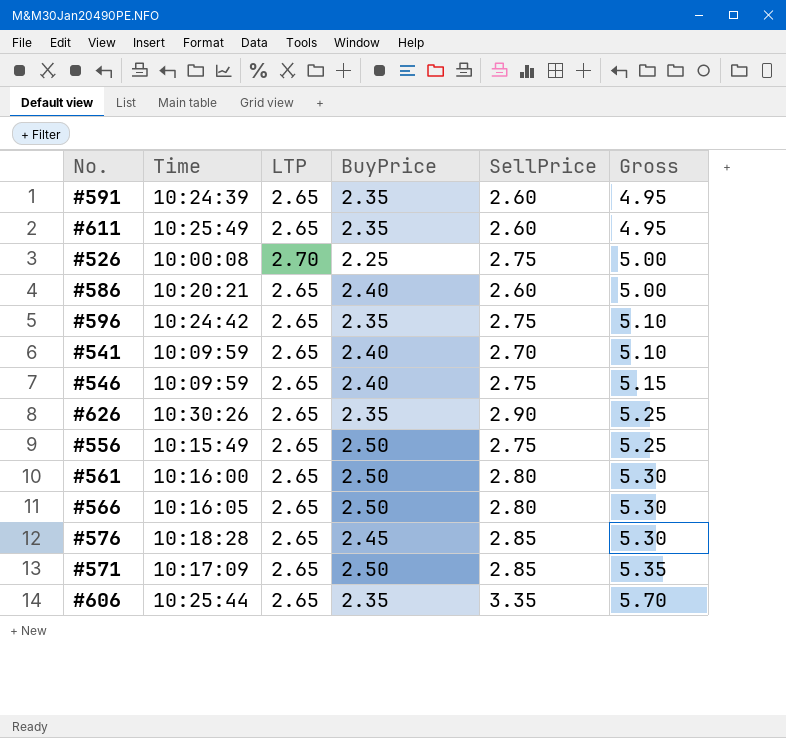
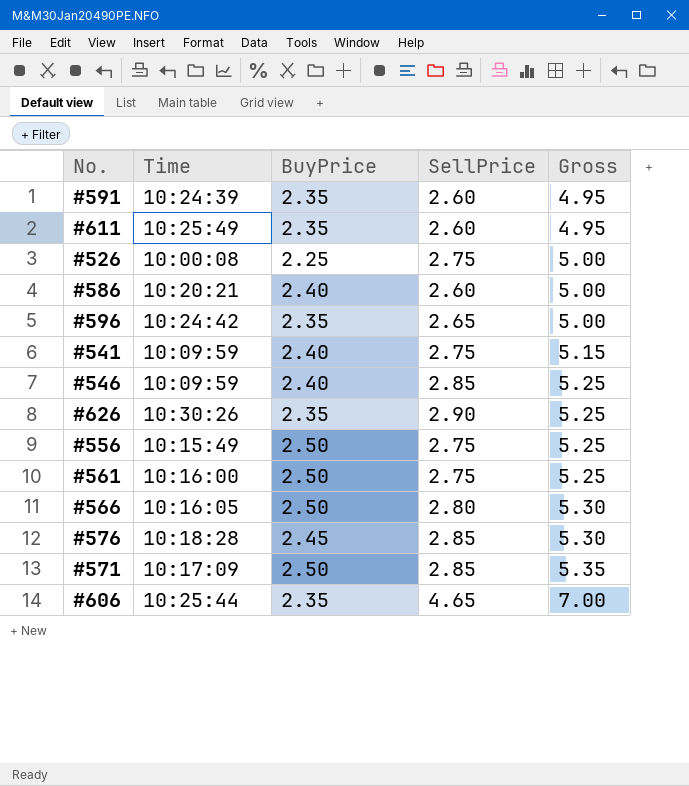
column LTP | position: 3 -> none
#596 | SellPrice: 2.75 -> 2.65
#596 | Gross: 5.10 -> 5.00
#541 | SellPrice: 2.70 -> 2.75
#541 | Gross: 5.10 -> 5.15
#546 | SellPrice: 2.75 -> 2.85
#546 | Gross: 5.15 -> 5.25
#561 | SellPrice: 2.80 -> 2.75
#561 | Gross: 5.30 -> 5.25
#606 | SellPrice: 3.35 -> 4.65
#606 | Gross: 5.70 -> 7.00

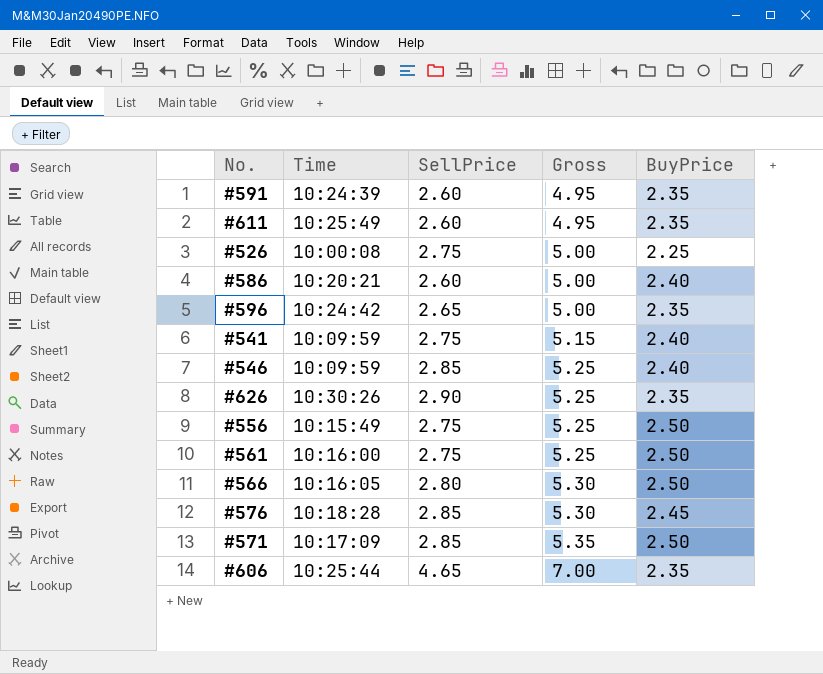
column BuyPrice | position: 3 -> 5

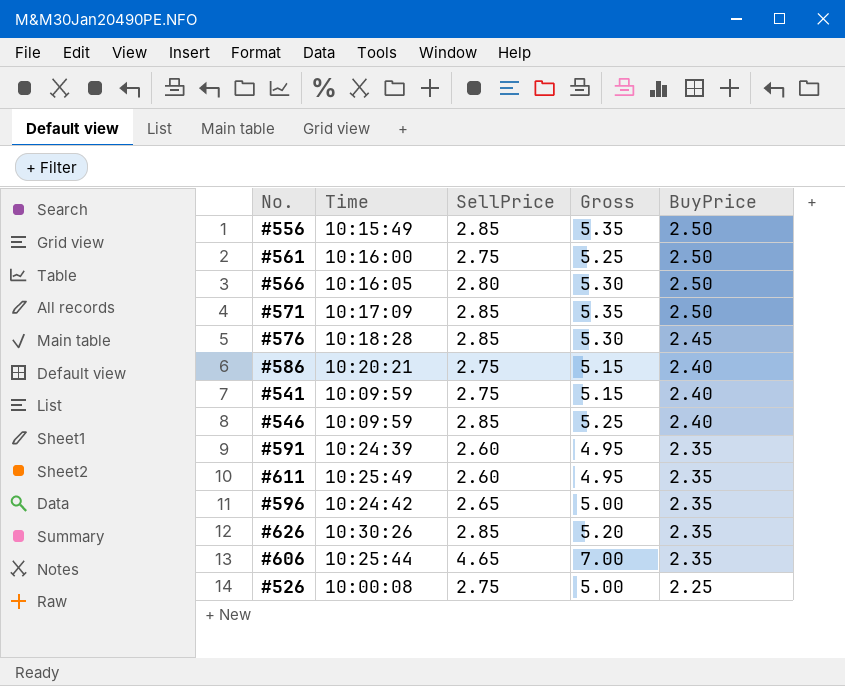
row order: Gross ascending -> BuyPrice descending
#556 | SellPrice: 2.75 -> 2.85
#556 | Gross: 5.25 -> 5.35
#586 | SellPrice: 2.60 -> 2.75
#586 | Gross: 5.00 -> 5.15
#626 | SellPrice: 2.90 -> 2.85
#626 | Gross: 5.25 -> 5.20

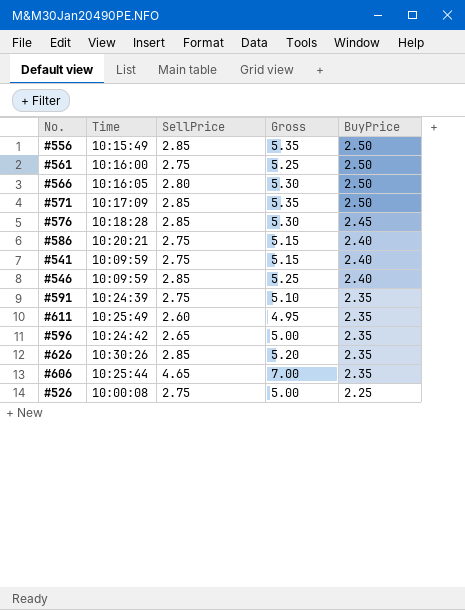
#591 | SellPrice: 2.60 -> 2.75
#591 | Gross: 4.95 -> 5.10

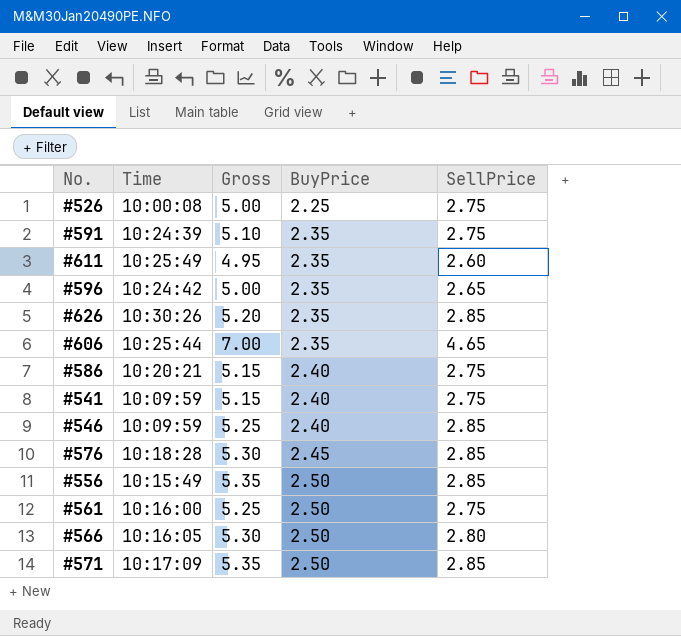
row order: BuyPrice descending -> BuyPrice ascending
column SellPrice | position: 3 -> 5

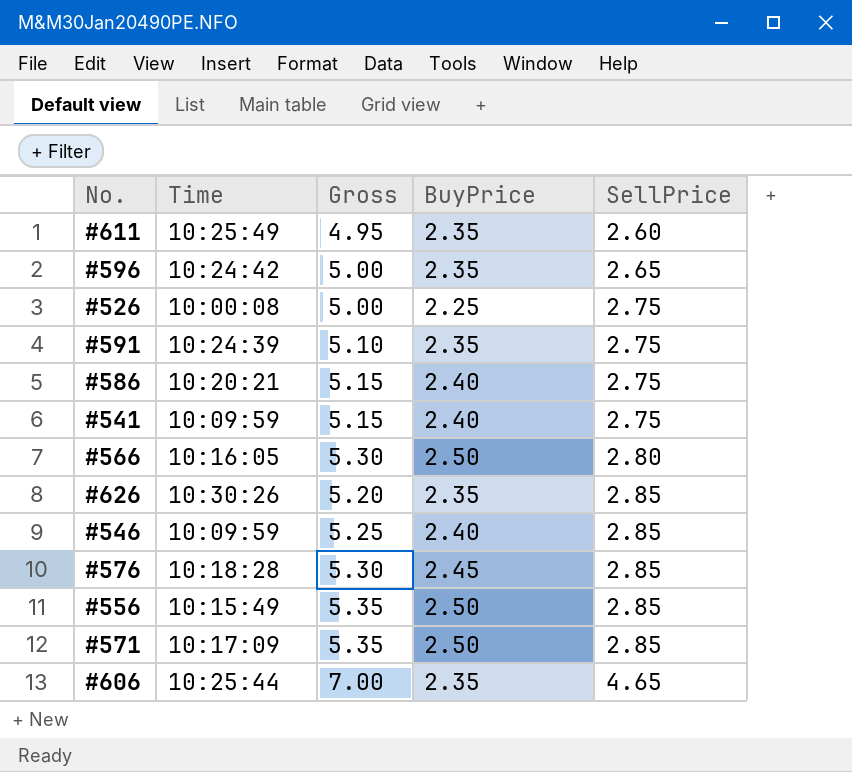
row order: BuyPrice ascending -> SellPrice ascending
row #561: 10:16:00 | 5.25 | 2.50 | 2.75 -> none

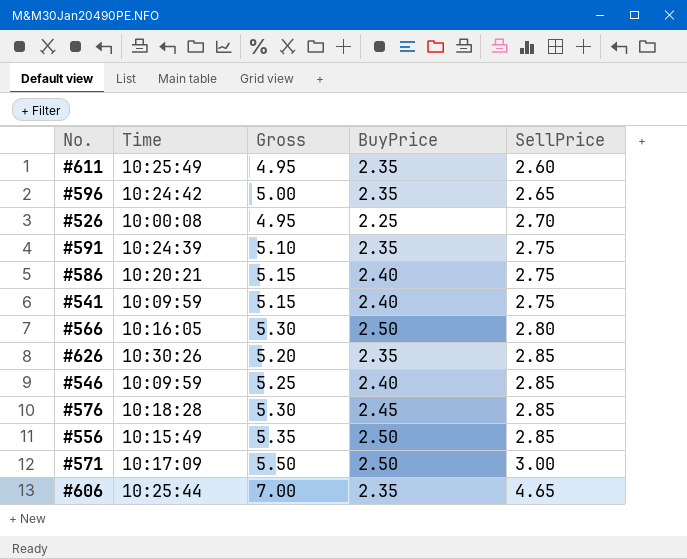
#526 | Gross: 5.00 -> 4.95
#526 | SellPrice: 2.75 -> 2.70
#571 | Gross: 5.35 -> 5.50
#571 | SellPrice: 2.85 -> 3.00

